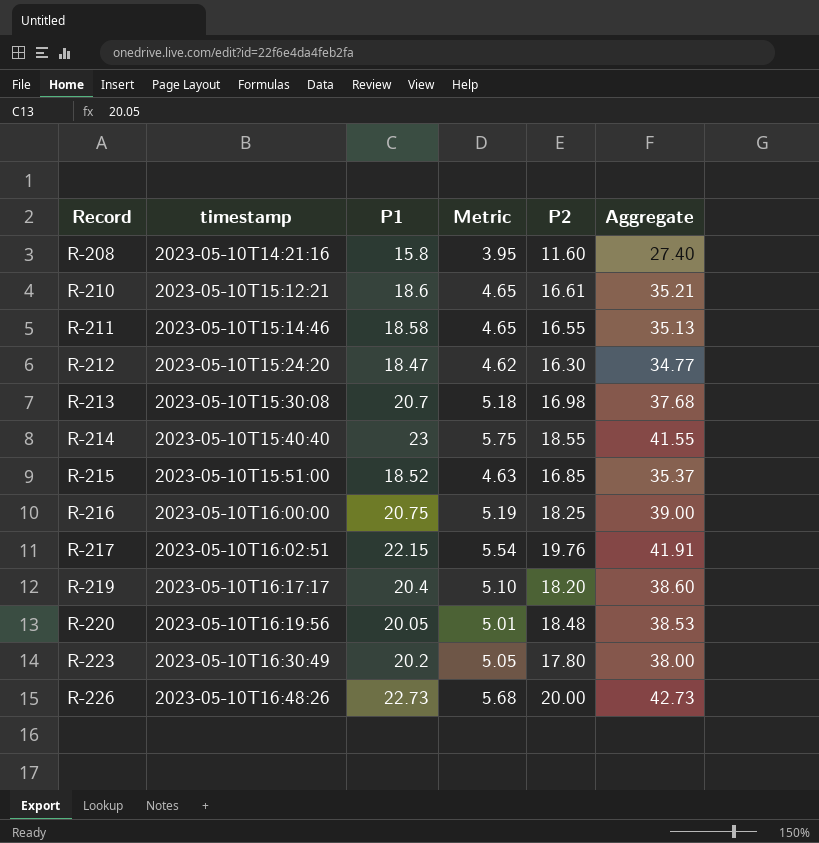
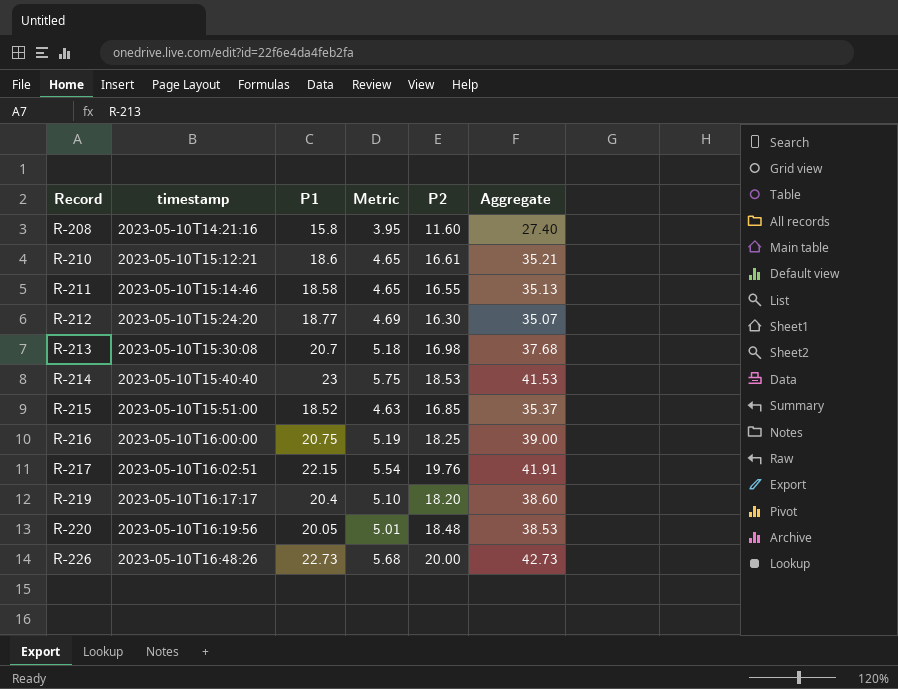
row R-223: 2023-05-10T16:30:49 | 20.2 | 5.05 | 17.80 | 38.00 -> none
R-212 | P1: 18.47 -> 18.77
R-212 | Metric: 4.62 -> 4.69
R-212 | Aggregate: 34.77 -> 35.07
R-214 | P2: 18.55 -> 18.53
R-214 | Aggregate: 41.55 -> 41.53

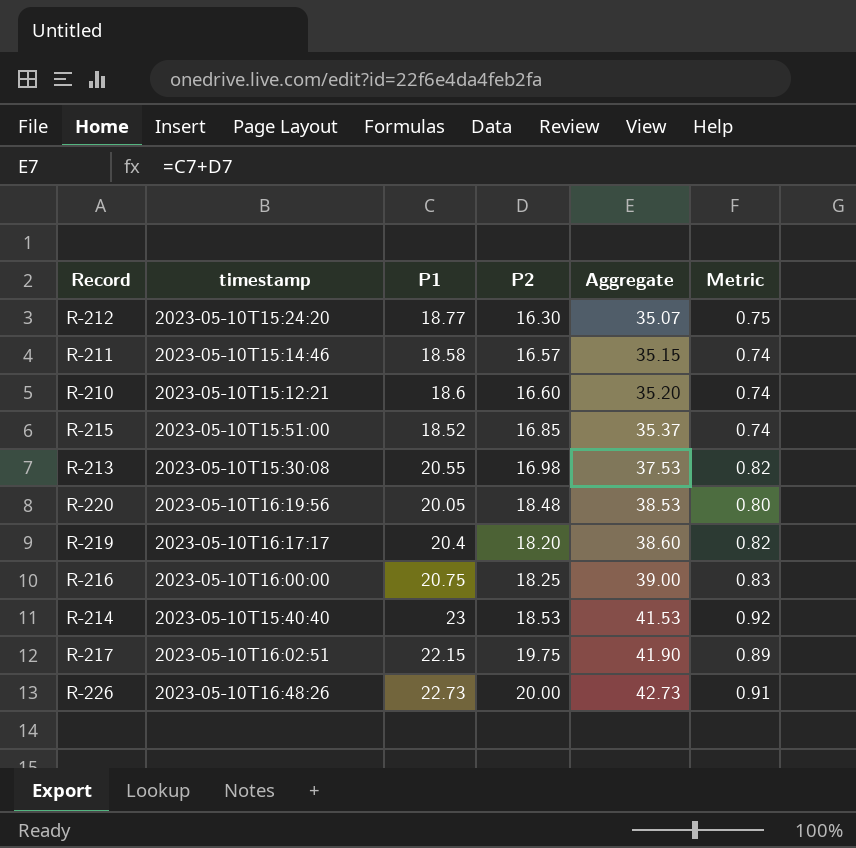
row order: Record ascending -> Aggregate ascending
column Metric | formula: [P1] * 0.25 -> [P1] * 0.04
column Metric | position: 4 -> 6
row R-208: 2023-05-10T14:21:16 | 15.8 | 3.95 | 11.60 | 27.40 -> none
R-211 | P2: 16.55 -> 16.57
R-211 | Aggregate: 35.13 -> 35.15
R-210 | P2: 16.61 -> 16.60
R-210 | Aggregate: 35.21 -> 35.20
R-213 | P1: 20.7 -> 20.55
R-213 | Aggregate: 37.68 -> 37.53
R-217 | P2: 19.76 -> 19.75
R-217 | Aggregate: 41.91 -> 41.90

